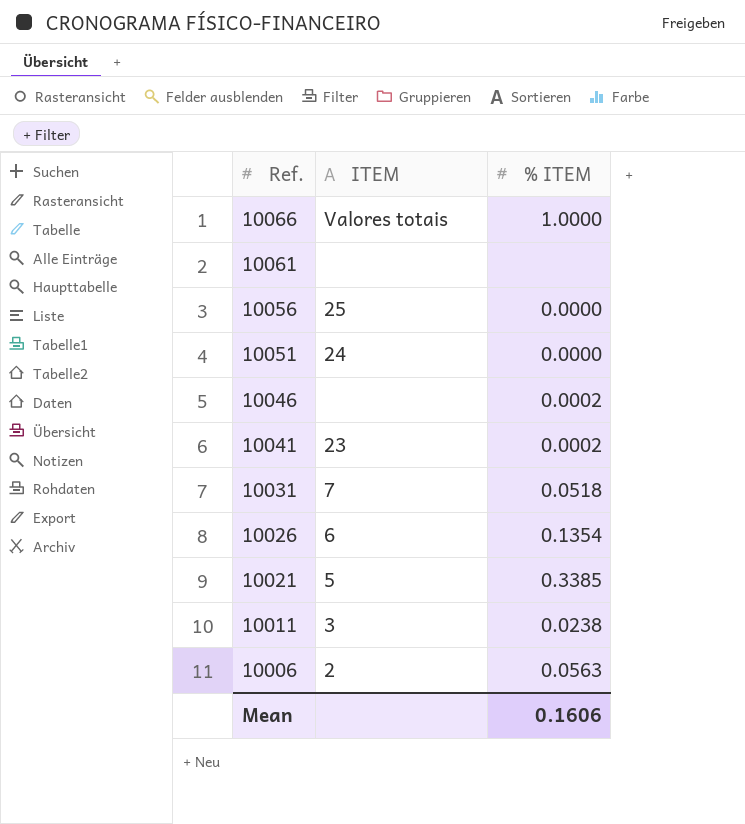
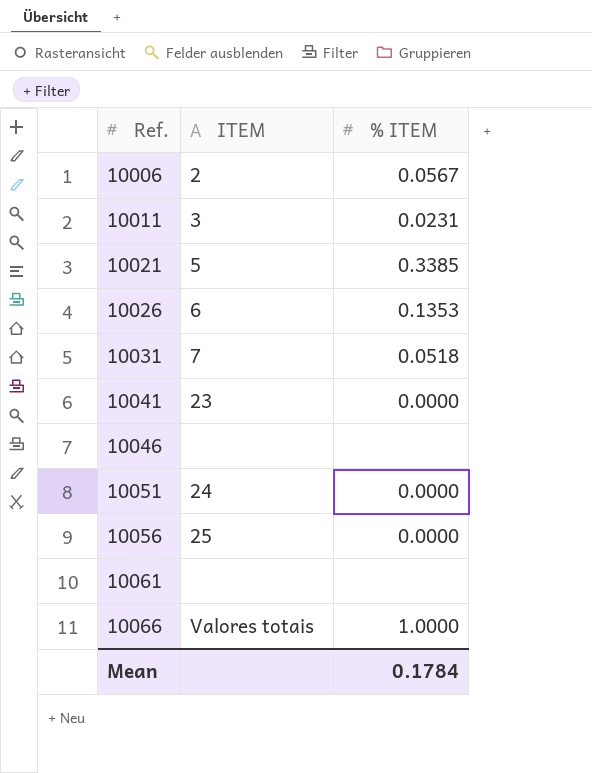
row order: Ref. descending -> Ref. ascending
10006 | % ITEM: 0.0563 -> 0.0567
10011 | % ITEM: 0.0238 -> 0.0231
10026 | % ITEM: 0.1354 -> 0.1353
10041 | % ITEM: 0.0002 -> 0.0000
10046 | % ITEM: 0.0002 -> none
Mean | % ITEM: 0.1606 -> 0.1784

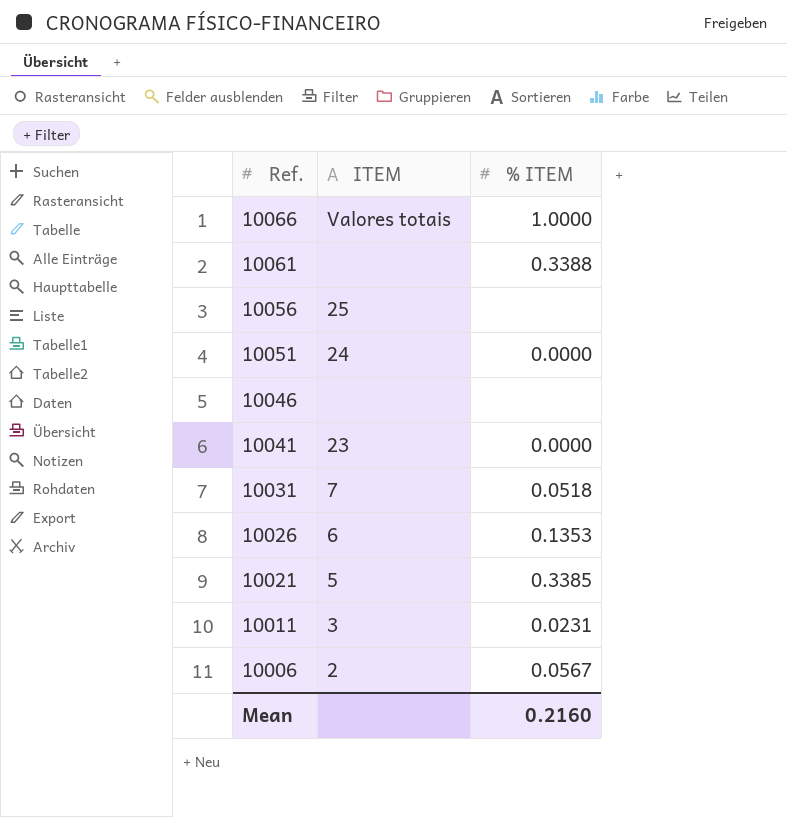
row order: Ref. ascending -> Ref. descending
10061 | % ITEM: none -> 0.3388
10056 | % ITEM: 0.0000 -> none
Mean | % ITEM: 0.1784 -> 0.2160

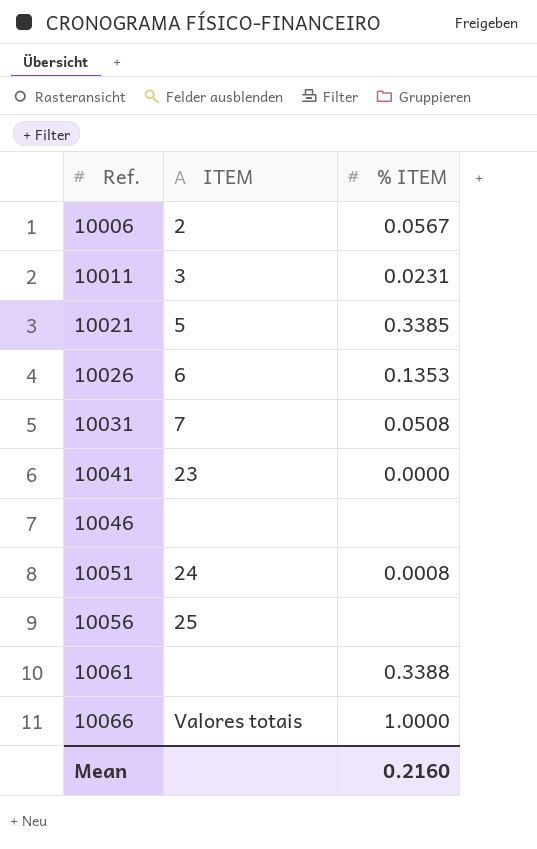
row order: Ref. descending -> Ref. ascending
10031 | % ITEM: 0.0518 -> 0.0508
10051 | % ITEM: 0.0000 -> 0.0008

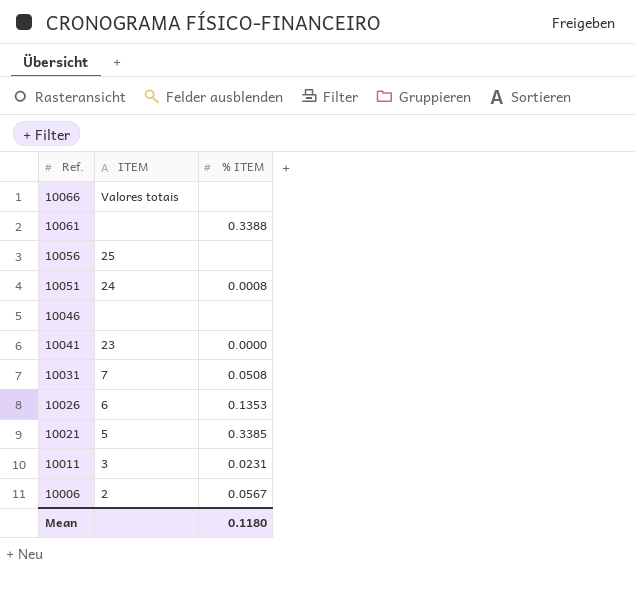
row order: Ref. ascending -> Ref. descending
10066 | % ITEM: 1.0000 -> none
Mean | % ITEM: 0.2160 -> 0.1180

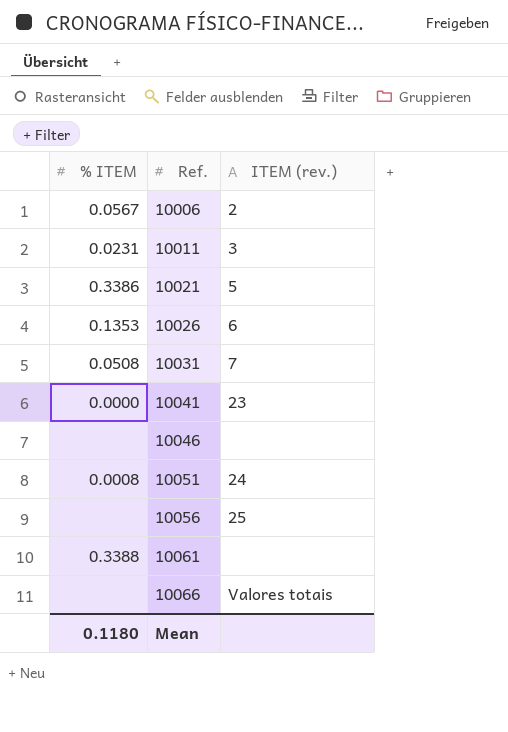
row order: Ref. descending -> Ref. ascending
column % ITEM | position: 3 -> 1
column name: ITEM -> ITEM (rev.)
10021 | % ITEM: 0.3385 -> 0.3386

